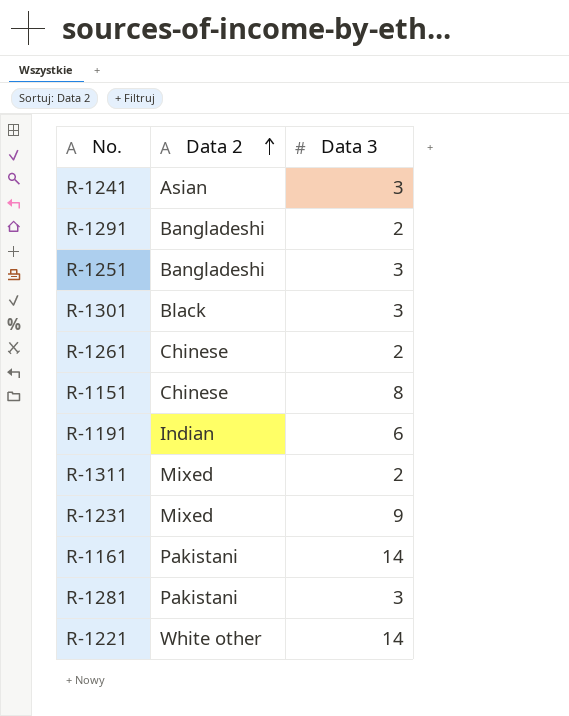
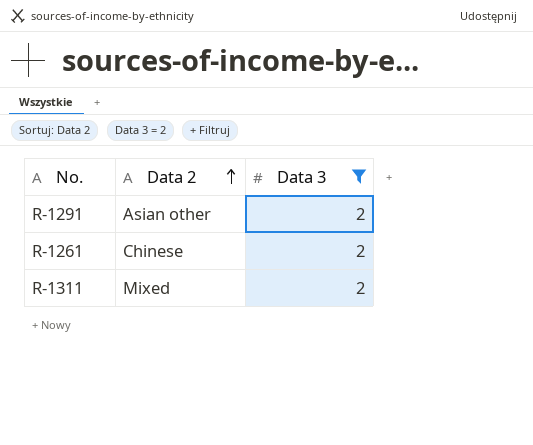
filter: none -> Data 3 = 2
R-1291 | Data 2: Bangladeshi -> Asian other

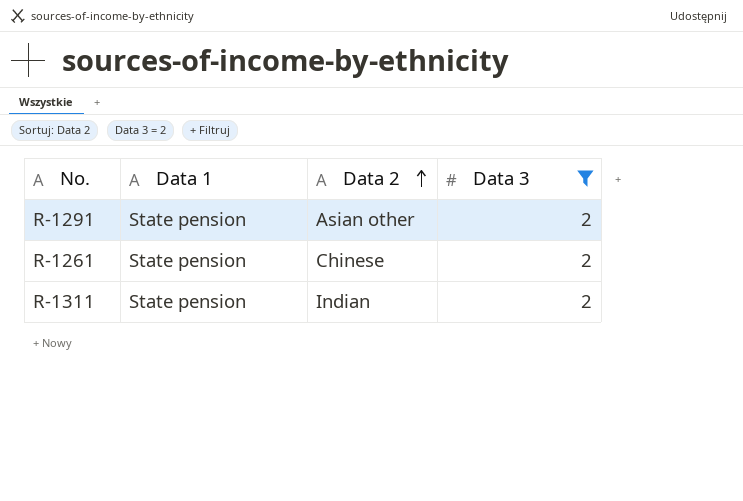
column Data 1 | position: none -> 2
R-1311 | Data 2: Mixed -> Indian

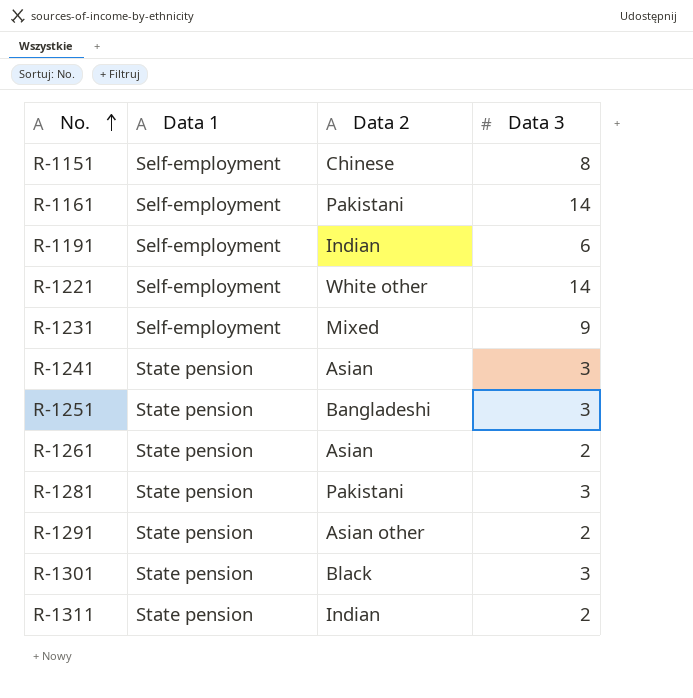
filter: Data 3 = 2 -> none
row order: Data 2 ascending -> No. ascending
R-1261 | Data 2: Chinese -> Asian

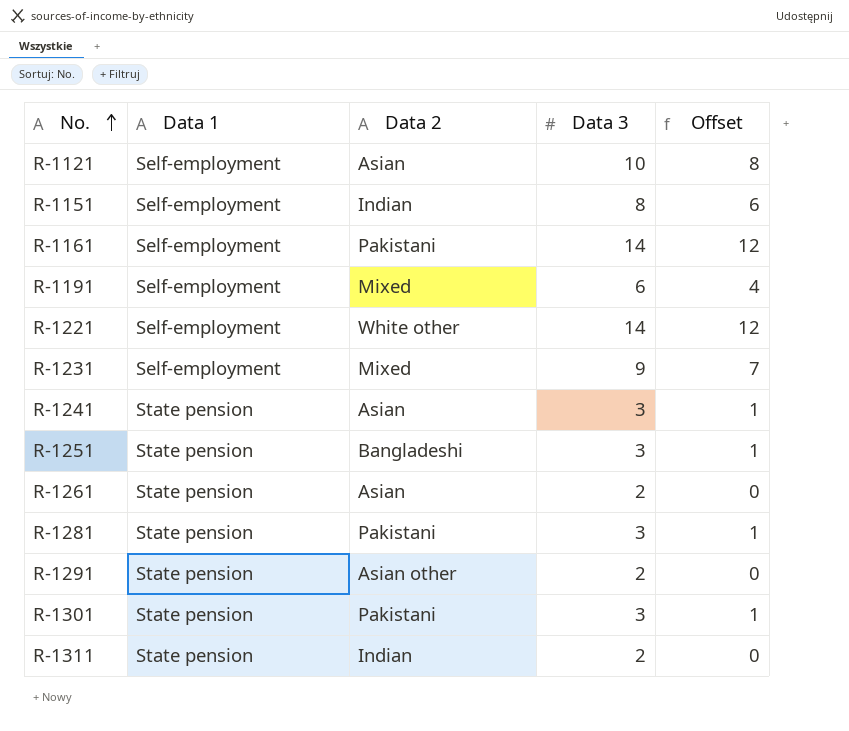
column Offset | formula: none -> [Data 3] - 2
row R-1121: none -> Self-employment | Asian | 10 | 8
R-1151 | Data 2: Chinese -> Indian
R-1191 | Data 2: Indian -> Mixed
R-1301 | Data 2: Black -> Pakistani

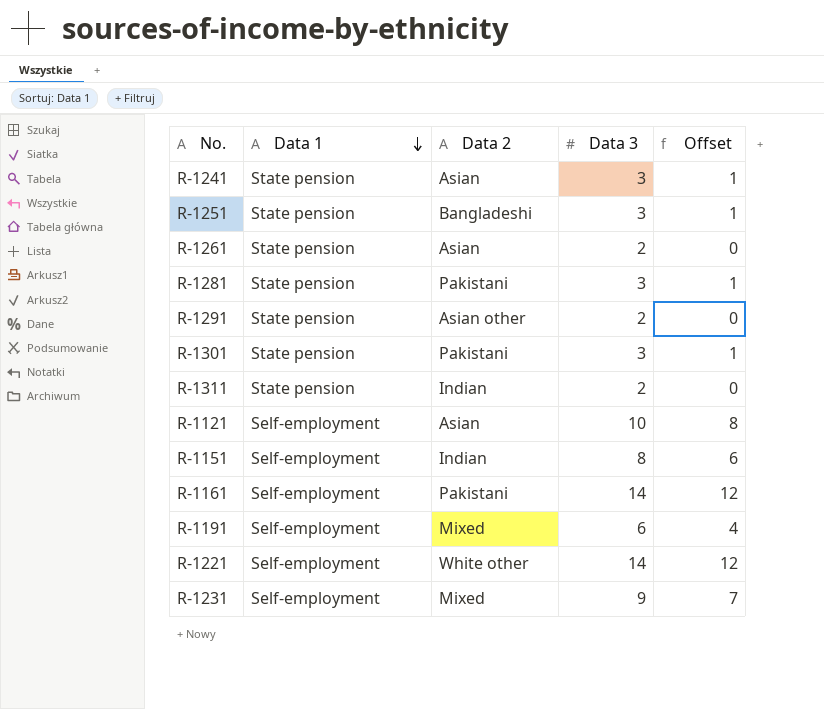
row order: No. ascending -> Data 1 descending

